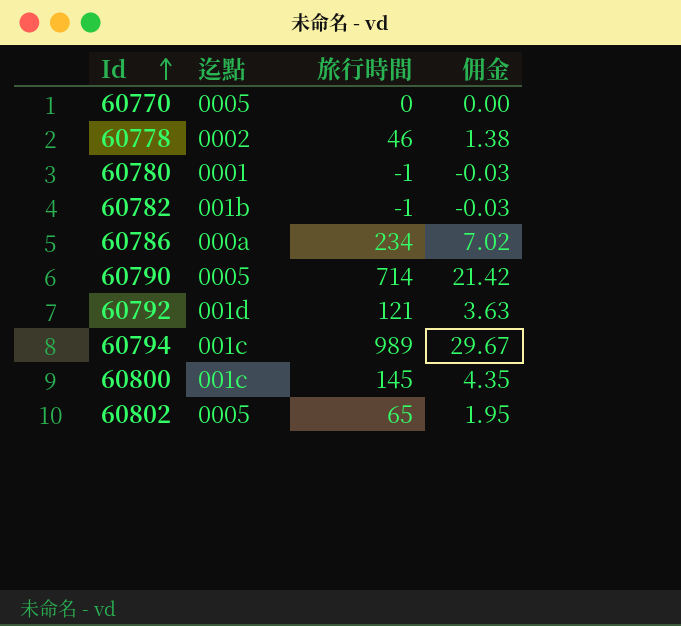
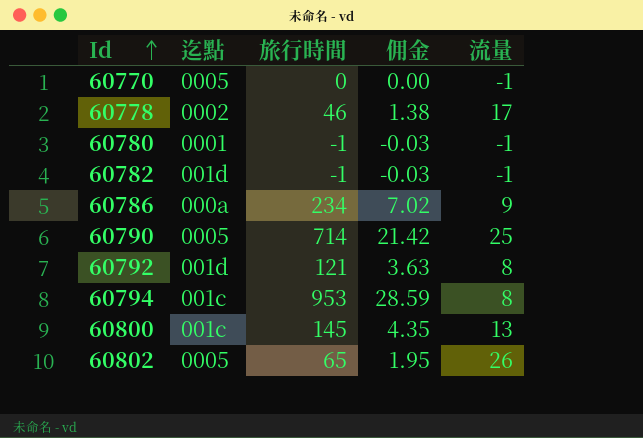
column 流量 | position: none -> 5
60782 | 迄點: 001b -> 001d
60794 | 旅行時間: 989 -> 953
60794 | 佣金: 29.67 -> 28.59

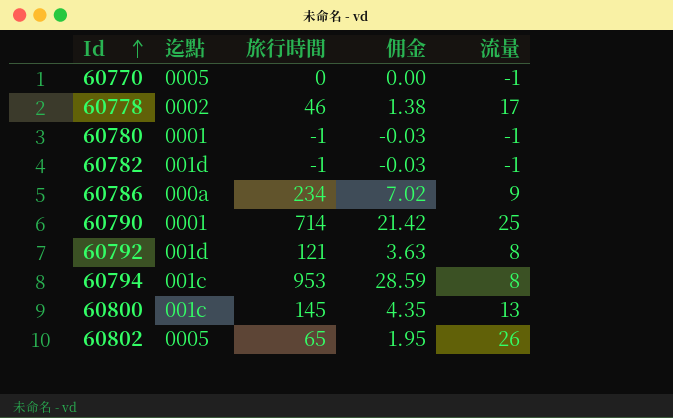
60790 | 迄點: 0005 -> 0001

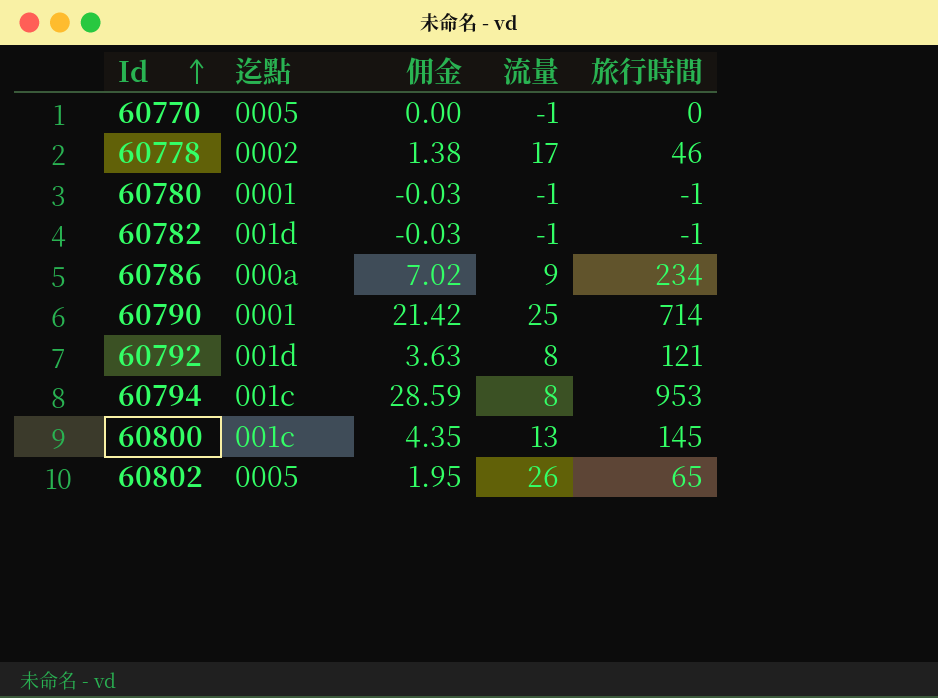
column 旅行時間 | position: 3 -> 5

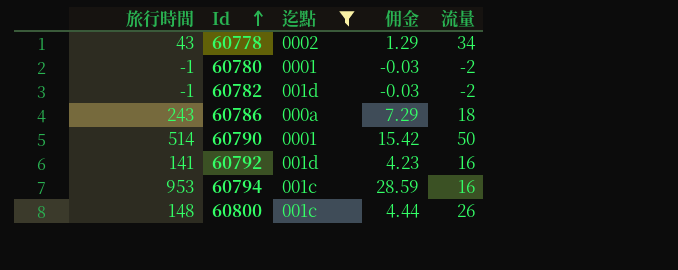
filter: none -> 迄點 != 0005
column 旅行時間 | position: 5 -> 1
60778 | 旅行時間: 46 -> 43
60778 | 佣金: 1.38 -> 1.29
60778 | 流量: 17 -> 34
60780 | 流量: -1 -> -2
60782 | 流量: -1 -> -2
60786 | 旅行時間: 234 -> 243
60786 | 佣金: 7.02 -> 7.29
60786 | 流量: 9 -> 18
60790 | 旅行時間: 714 -> 514
60790 | 佣金: 21.42 -> 15.42
60790 | 流量: 25 -> 50
60792 | 旅行時間: 121 -> 141
60792 | 佣金: 3.63 -> 4.23
60792 | 流量: 8 -> 16
60794 | 流量: 8 -> 16
60800 | 旅行時間: 145 -> 148
60800 | 佣金: 4.35 -> 4.44
60800 | 流量: 13 -> 26

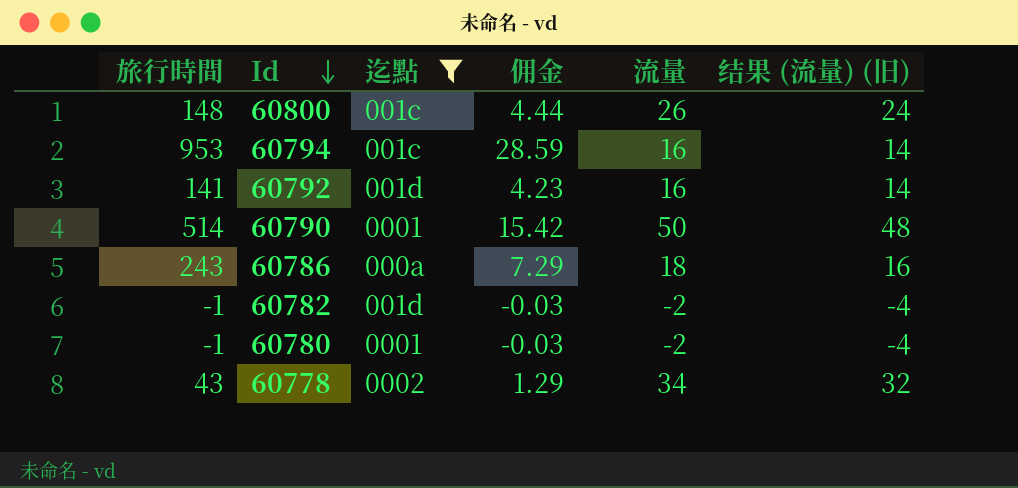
row order: Id ascending -> Id descending
column 结果 (流量) (旧) | formula: none -> [流量] - 2

